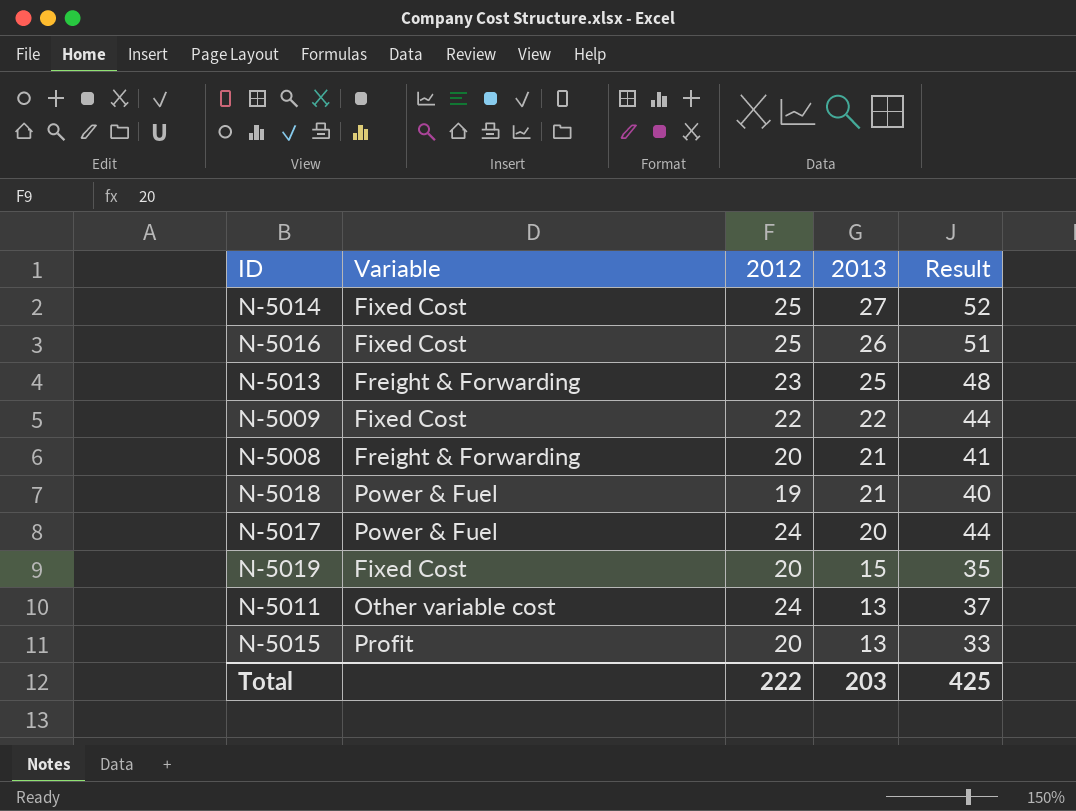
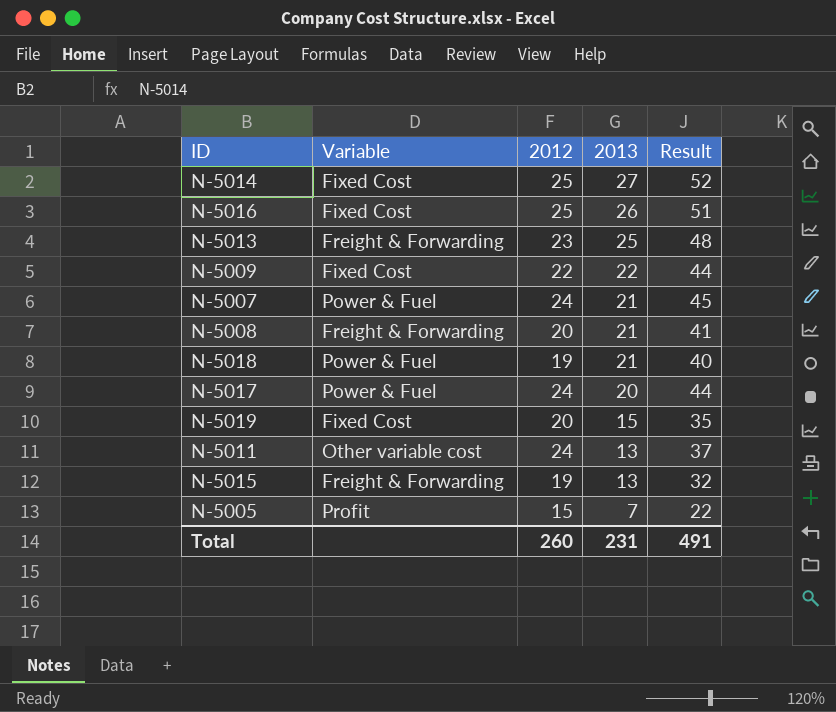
row N-5007: none -> Power & Fuel | 24 | 21 | 45
N-5015 | Variable: Profit -> Freight & Forwarding
N-5015 | 2012: 20 -> 19
N-5015 | Result: 33 -> 32
row N-5005: none -> Profit | 15 | 7 | 22
Total | 2012: 222 -> 260
Total | 2013: 203 -> 231
Total | Result: 425 -> 491

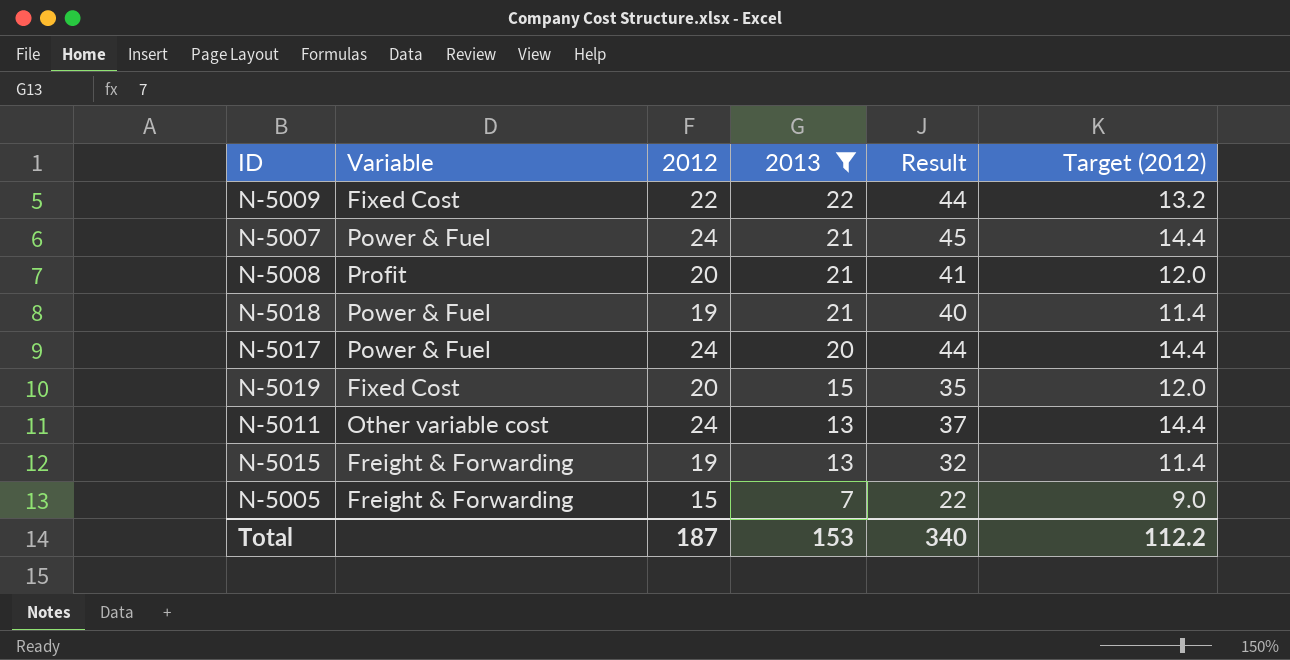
filter: none -> 2013 <= 22
column Target (2012) | formula: none -> [2012] * 0.6
N-5008 | Variable: Freight & Forwarding -> Profit
N-5005 | Variable: Profit -> Freight & Forwarding
Total | 2012: 260 -> 187
Total | 2013: 231 -> 153
Total | Result: 491 -> 340

